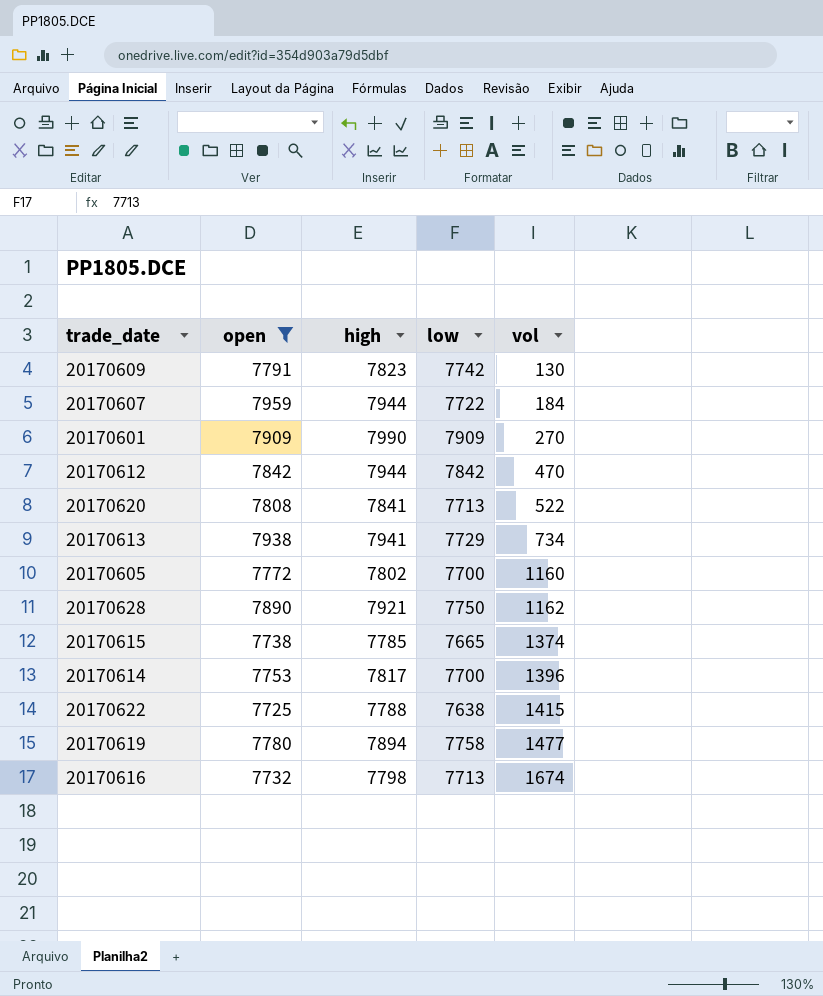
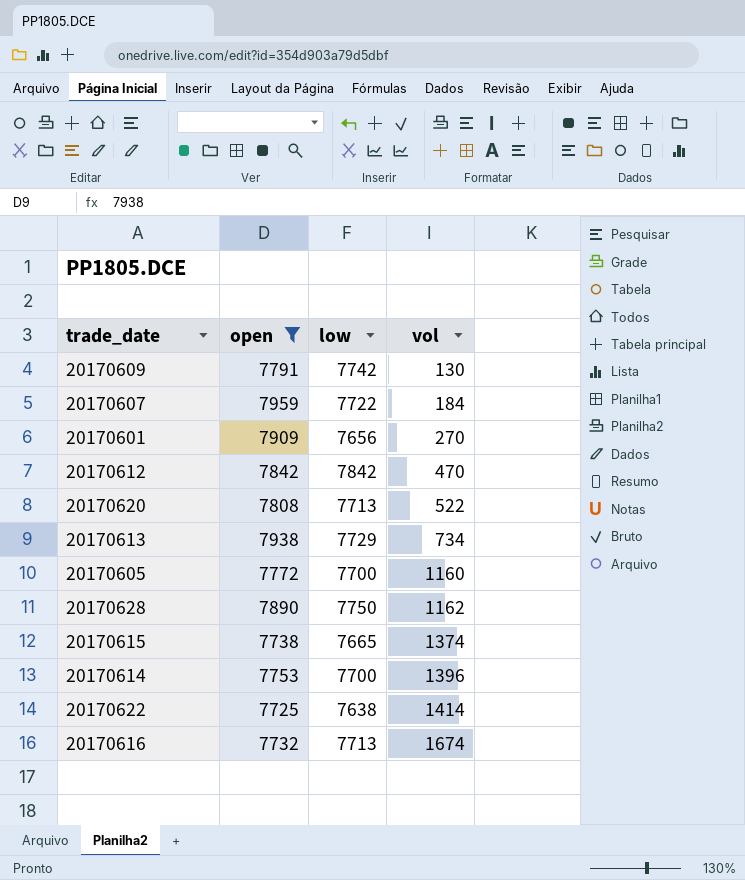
column high | position: 3 -> none
row 20170619: 7780 | 7894 | 7758 | 1477 -> none
20170601 | low: 7909 -> 7656
20170622 | vol: 1415 -> 1414

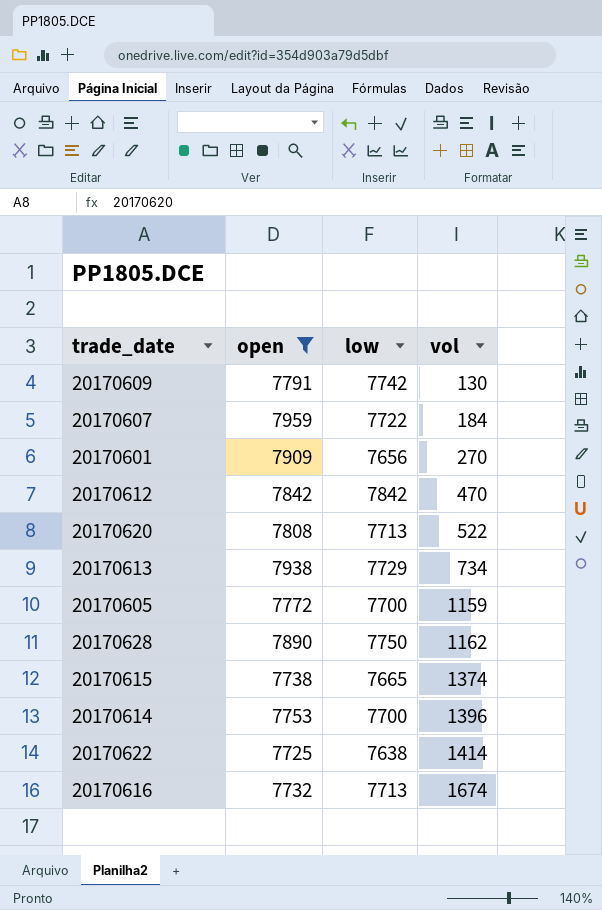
20170605 | vol: 1160 -> 1159

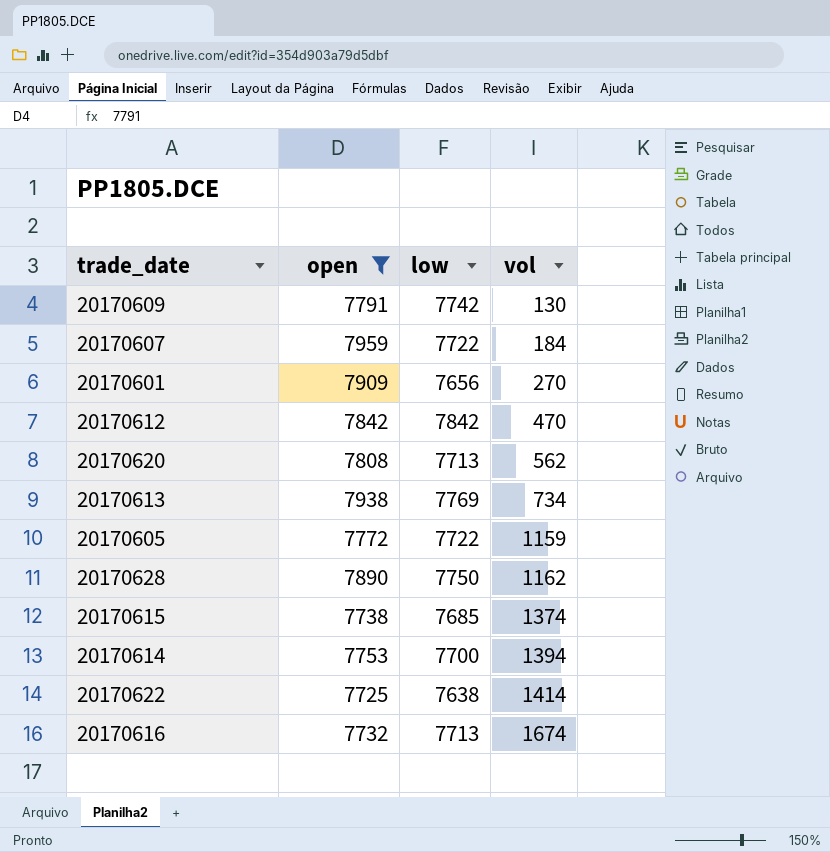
20170620 | vol: 522 -> 562
20170613 | low: 7729 -> 7769
20170605 | low: 7700 -> 7722
20170615 | low: 7665 -> 7685
20170614 | vol: 1396 -> 1394

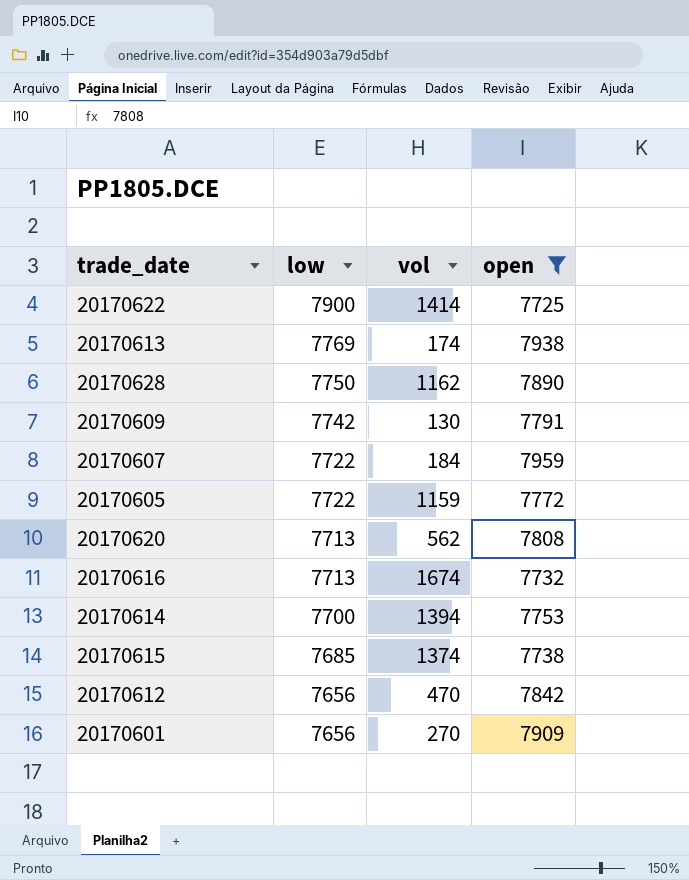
row order: vol ascending -> low descending
column open | position: 2 -> 4
20170622 | low: 7638 -> 7900
20170613 | vol: 734 -> 174
20170612 | low: 7842 -> 7656

